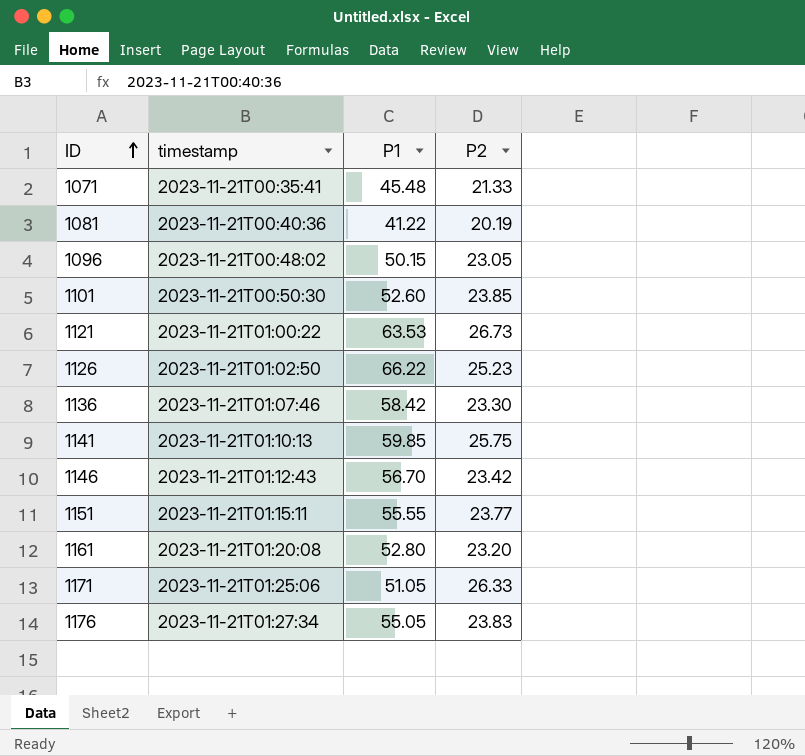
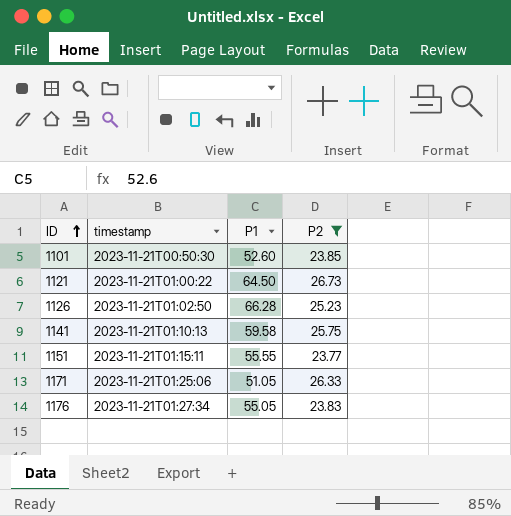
filter: none -> P2 >= 23.77
1121 | P1: 63.53 -> 64.50
1126 | P1: 66.22 -> 66.28
1141 | P1: 59.85 -> 59.58

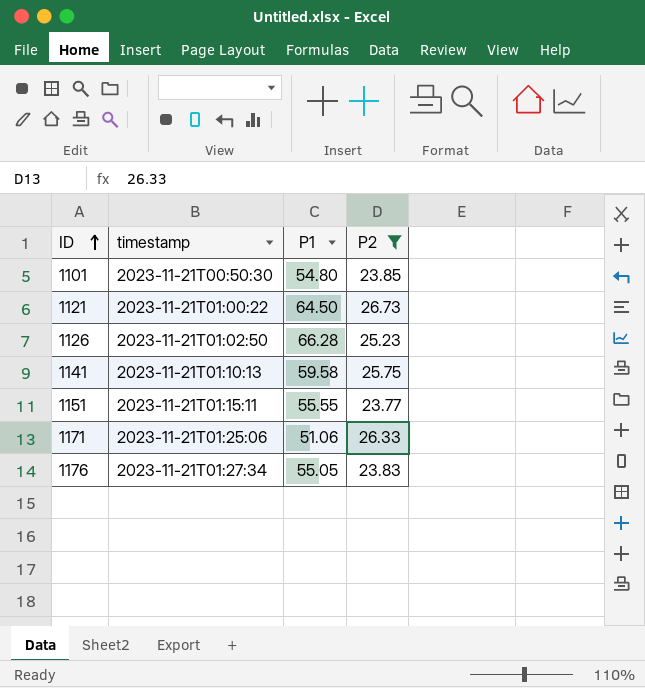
1101 | P1: 52.60 -> 54.80
1171 | P1: 51.05 -> 51.06

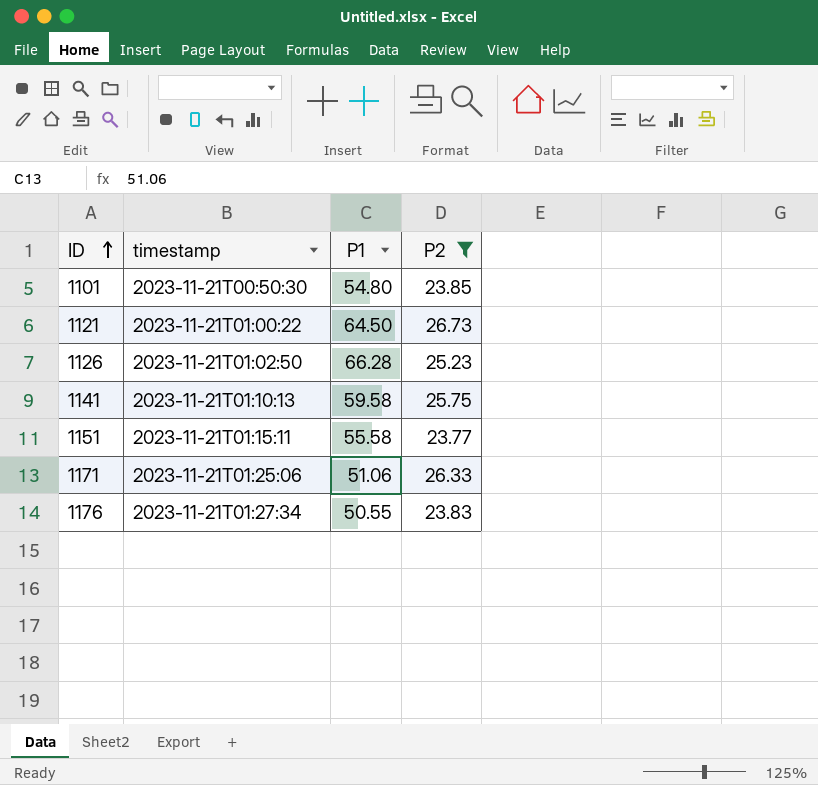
1151 | P1: 55.55 -> 55.58
1176 | P1: 55.05 -> 50.55

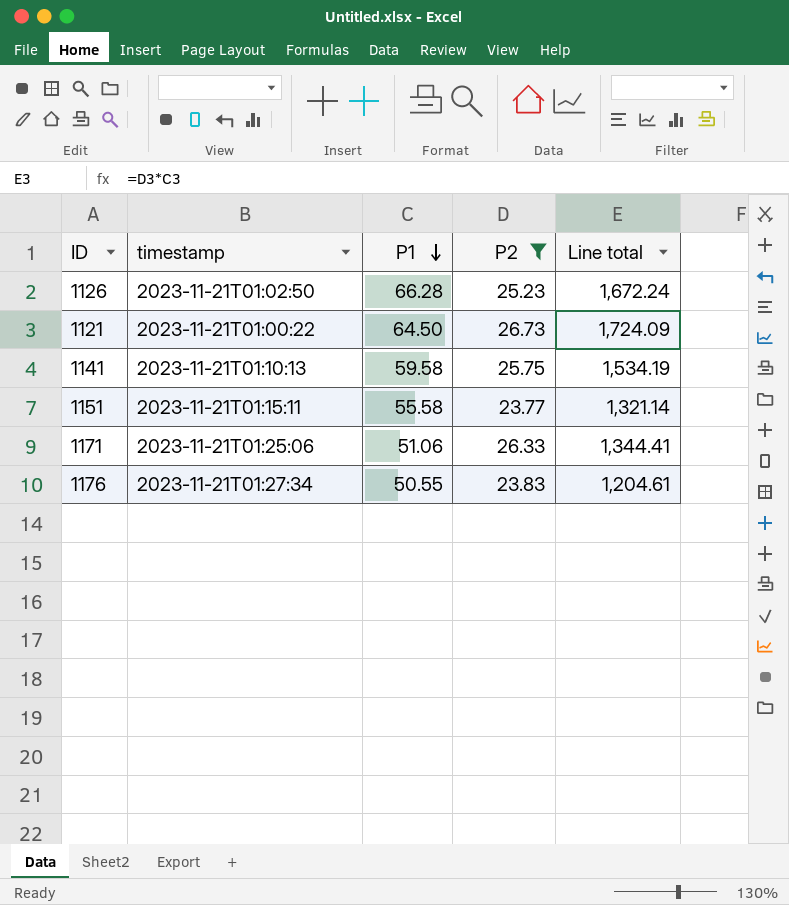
row order: ID ascending -> P1 descending
column Line total | formula: none -> [P1] * [P2]
row 1101: 2023-11-21T00:50:30 | 54.80 | 23.85 -> none

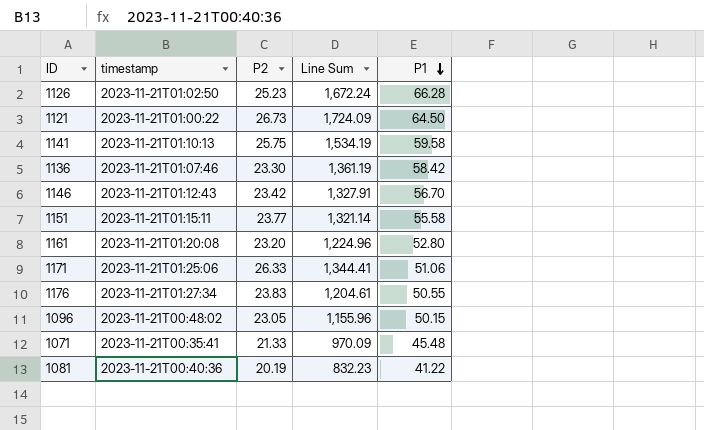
filter: P2 >= 23.77 -> none
column name: Line total -> Line Sum
column P1 | position: 3 -> 5

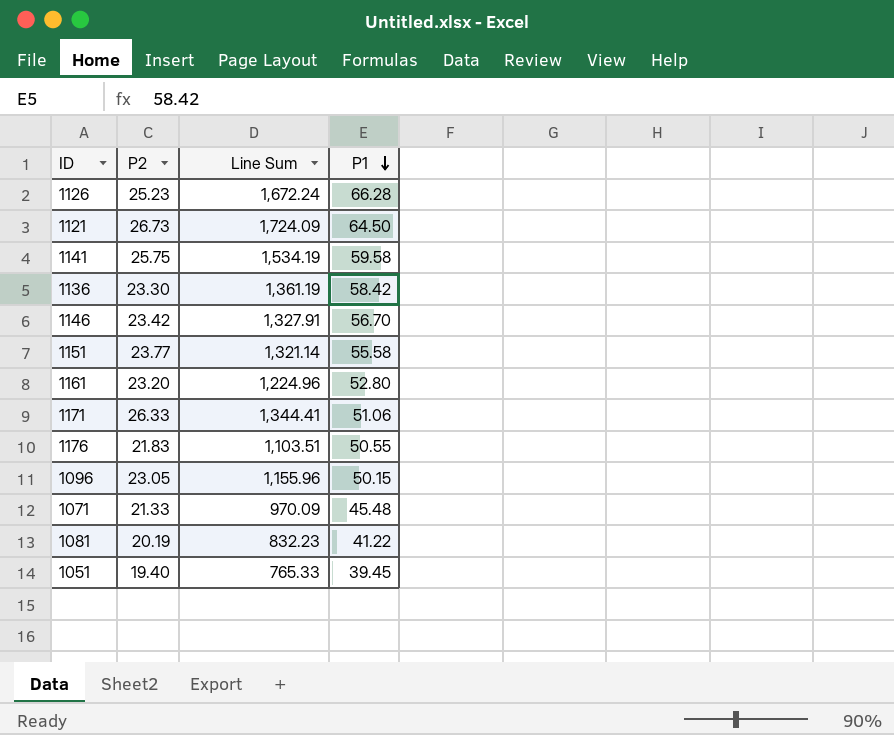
column timestamp | position: 2 -> none
1176 | P2: 23.83 -> 21.83
1176 | Line Sum: 1,204.61 -> 1,103.51
row 1051: none -> 19.40 | 765.33 | 39.45

